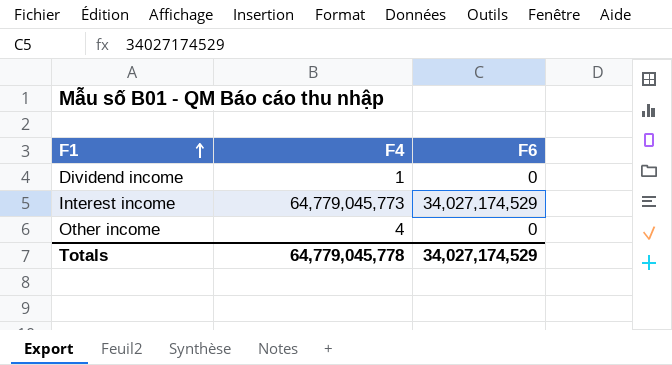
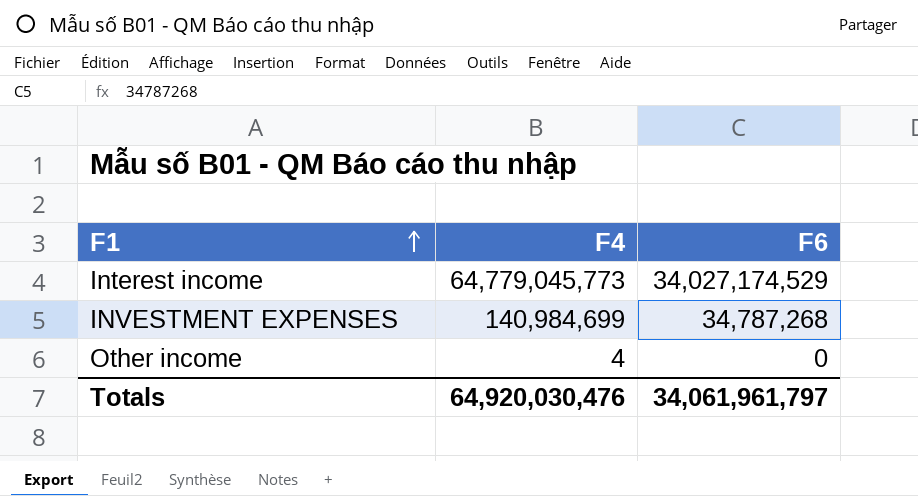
row Dividend income: 1 | 0 -> none
row INVESTMENT EXPENSES: none -> 140,984,699 | 34,787,268
Totals | F4: 64,779,045,778 -> 64,920,030,476
Totals | F6: 34,027,174,529 -> 34,061,961,797

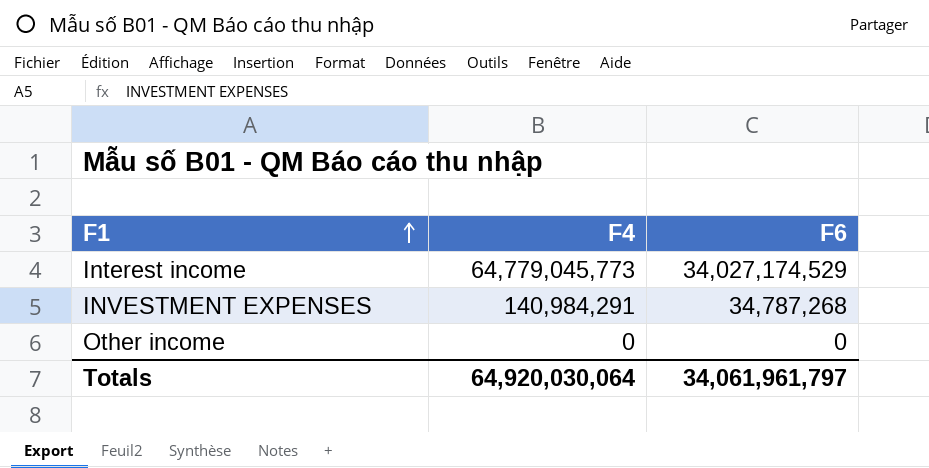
INVESTMENT EXPENSES | F4: 140,984,699 -> 140,984,291
Other income | F4: 4 -> 0
Totals | F4: 64,920,030,476 -> 64,920,030,064

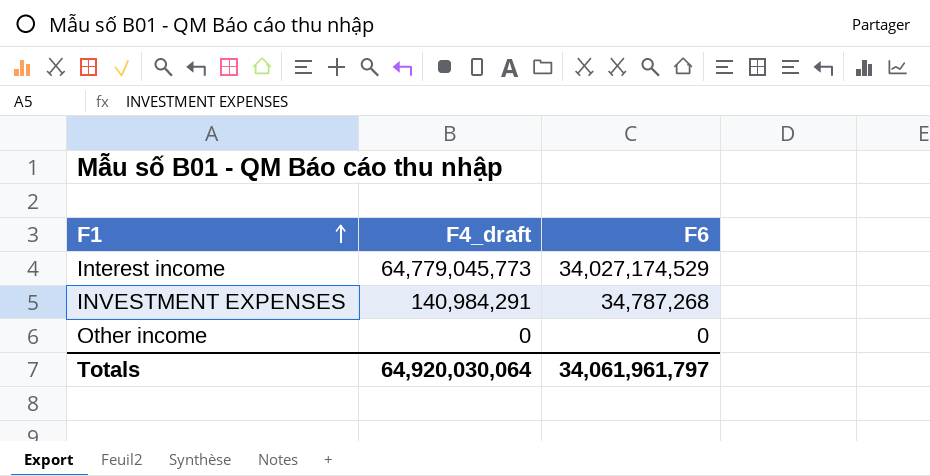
column name: F4 -> F4_draft

